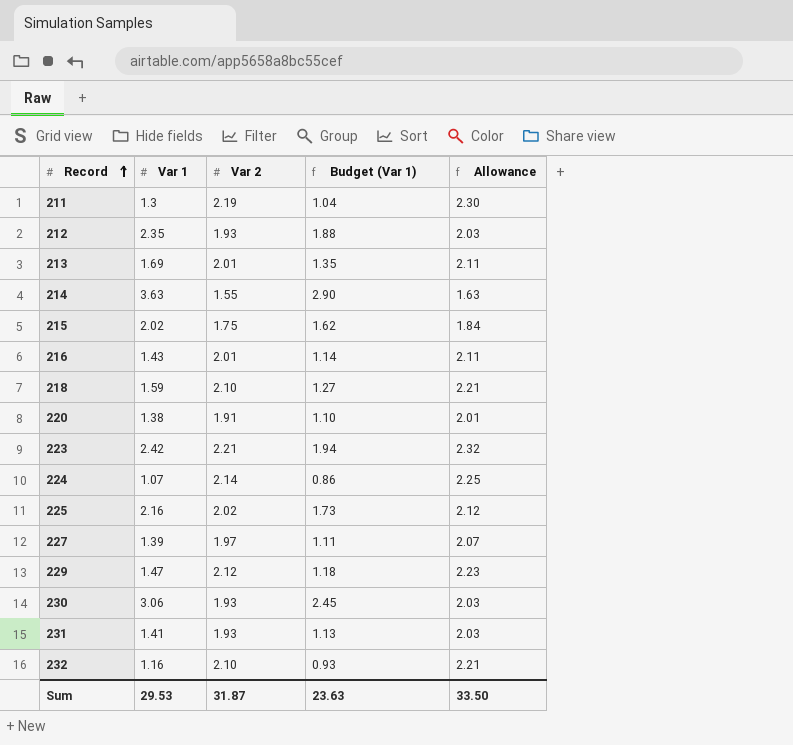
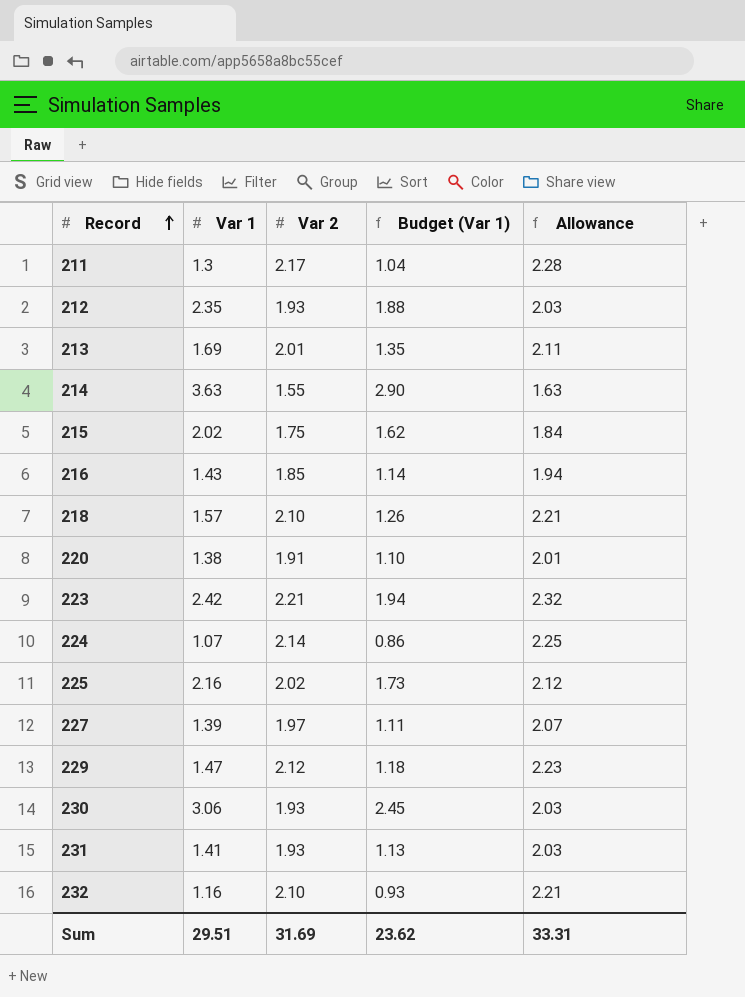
211 | Var 2: 2.19 -> 2.17
211 | Allowance: 2.30 -> 2.28
216 | Var 2: 2.01 -> 1.85
216 | Allowance: 2.11 -> 1.94
218 | Var 1: 1.59 -> 1.57
218 | Budget (Var 1): 1.27 -> 1.26
Sum | Var 1: 29.53 -> 29.51
Sum | Var 2: 31.87 -> 31.69
Sum | Budget (Var 1): 23.63 -> 23.62
Sum | Allowance: 33.50 -> 33.31

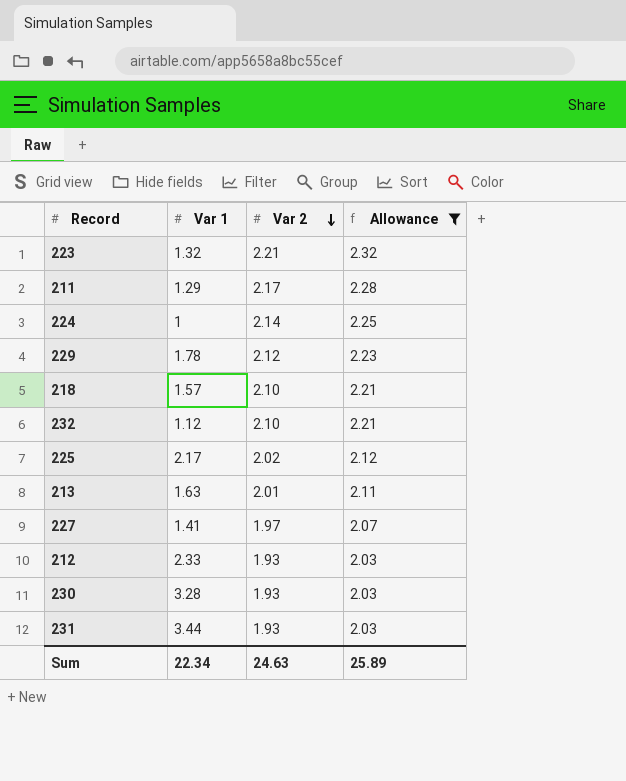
filter: none -> Allowance >= 2.03
row order: Record ascending -> Var 2 descending
column Budget (Var 1) | formula: [Var 1] * 0.8 -> none
223 | Var 1: 2.42 -> 1.32
211 | Var 1: 1.3 -> 1.29
224 | Var 1: 1.07 -> 1
229 | Var 1: 1.47 -> 1.78
232 | Var 1: 1.16 -> 1.12
225 | Var 1: 2.16 -> 2.17
213 | Var 1: 1.69 -> 1.63
227 | Var 1: 1.39 -> 1.41
212 | Var 1: 2.35 -> 2.33
230 | Var 1: 3.06 -> 3.28
231 | Var 1: 1.41 -> 3.44
Sum | Var 1: 29.51 -> 22.34
Sum | Var 2: 31.69 -> 24.63
Sum | Allowance: 33.31 -> 25.89

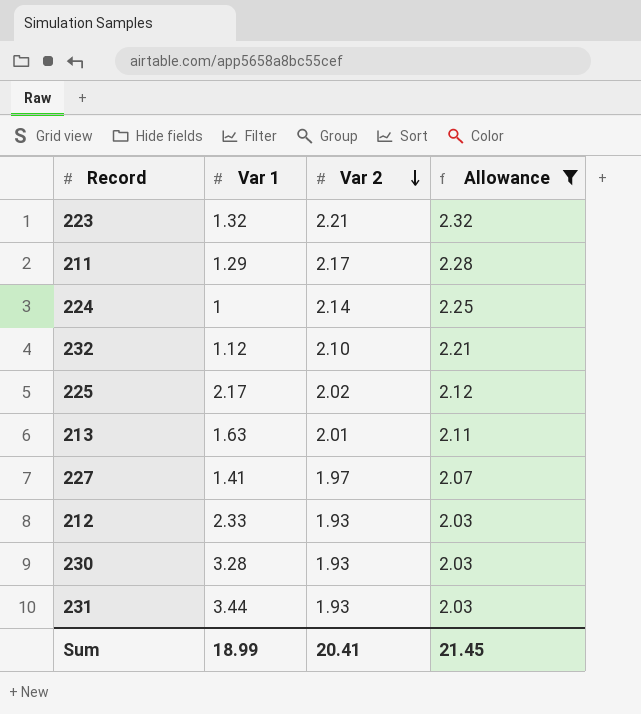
row 229: 1.78 | 2.12 | 2.23 -> none
row 218: 1.57 | 2.10 | 2.21 -> none
Sum | Var 1: 22.34 -> 18.99
Sum | Var 2: 24.63 -> 20.41
Sum | Allowance: 25.89 -> 21.45

